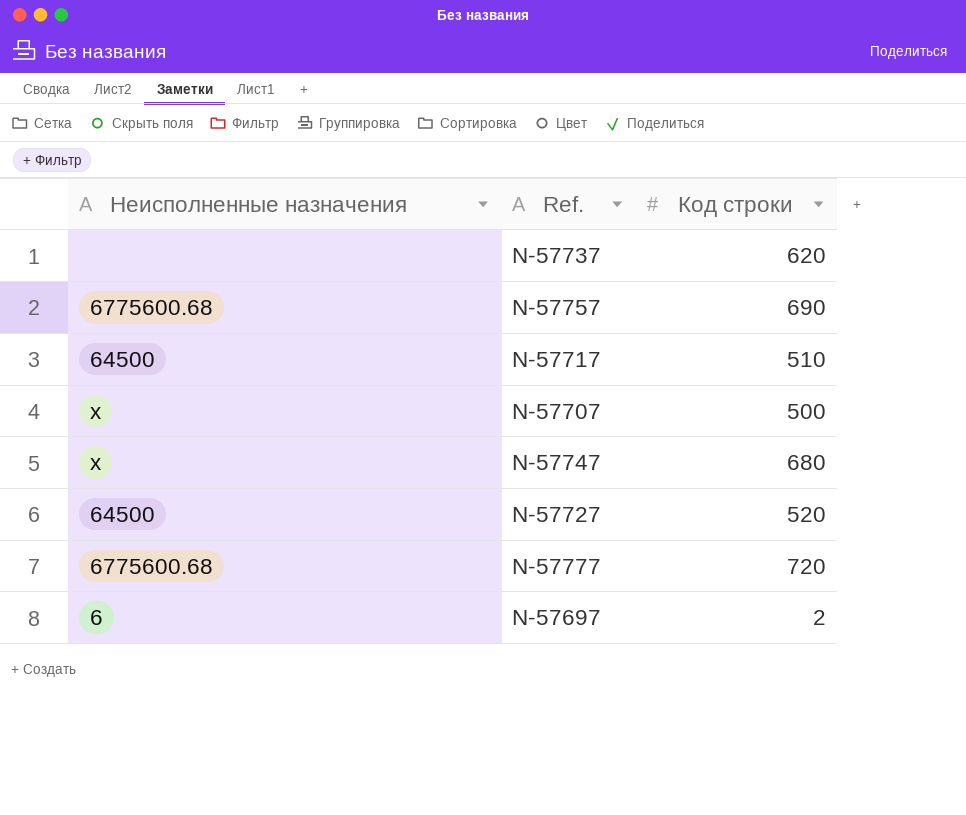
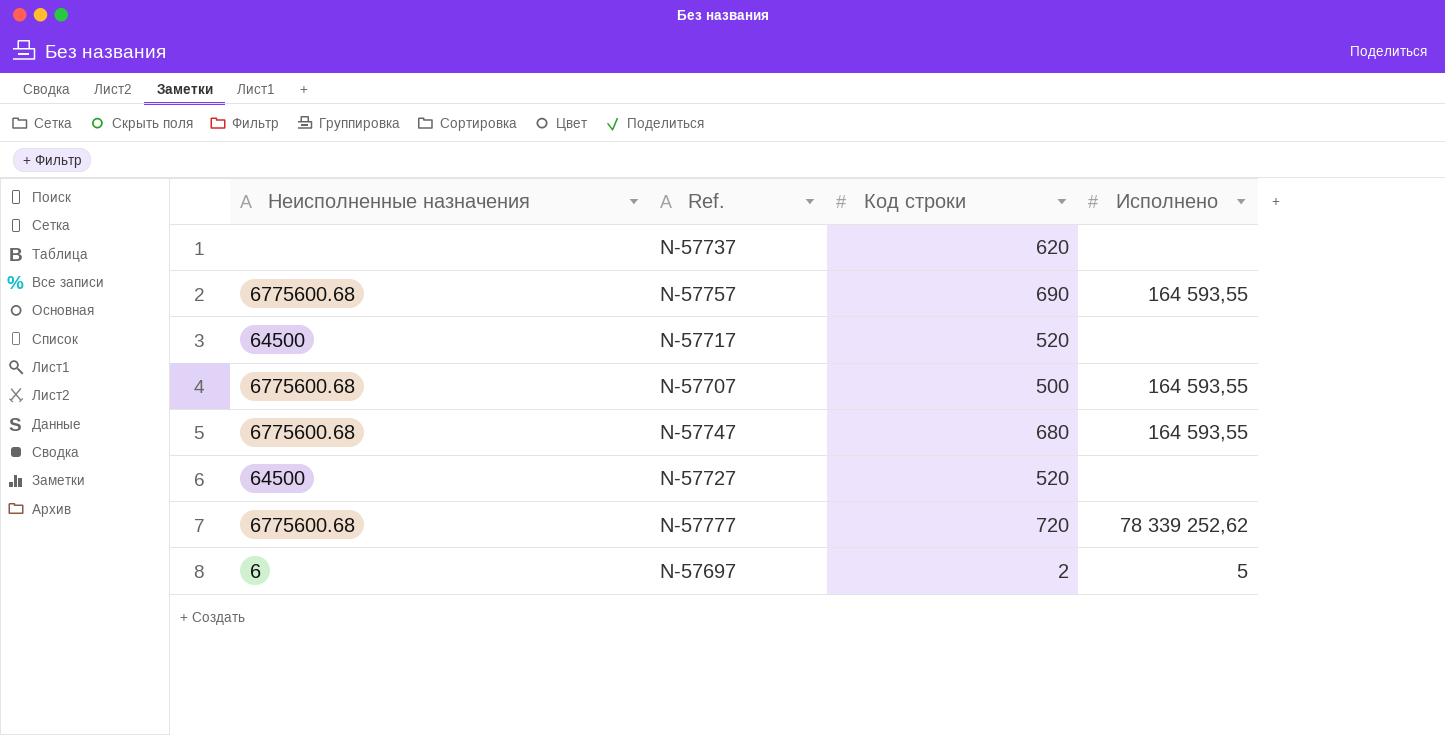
column Исполнено | position: none -> 4
N-57717 | Код строки: 510 -> 520
N-57707 | Неисполненные назначения: x -> 6775600.68
N-57747 | Неисполненные назначения: x -> 6775600.68

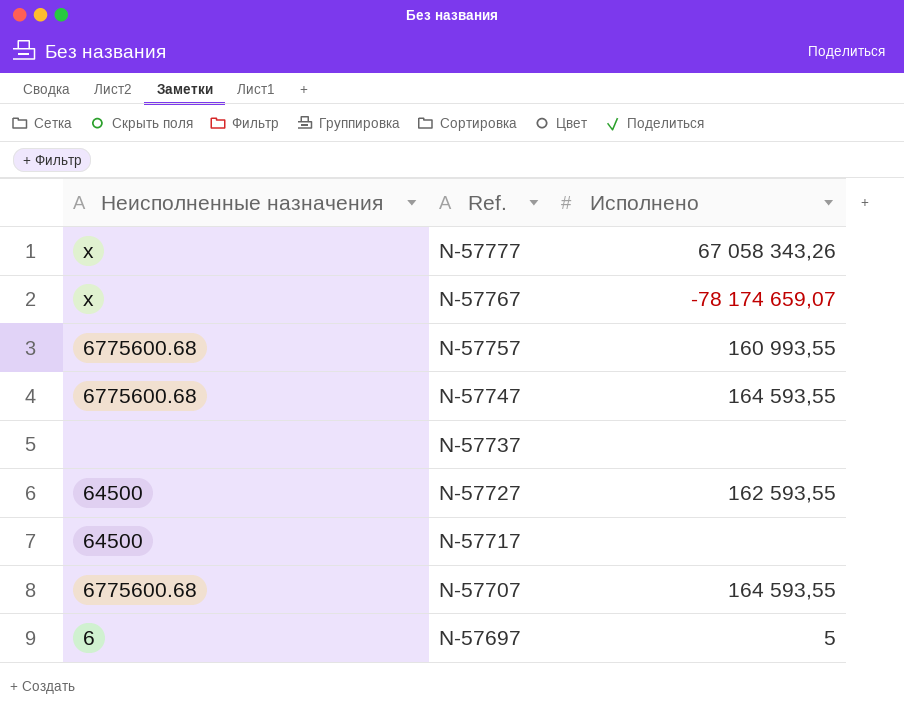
row order: none -> Ref. descending
column Код строки | position: 3 -> none
N-57777 | Неисполненные назначения: 6775600.68 -> x
N-57777 | Исполнено: 78 339 252,62 -> 67 058 343,26
row N-57767: none -> x | -78 174 659,07
N-57757 | Исполнено: 164 593,55 -> 160 993,55
N-57727 | Исполнено: none -> 162 593,55

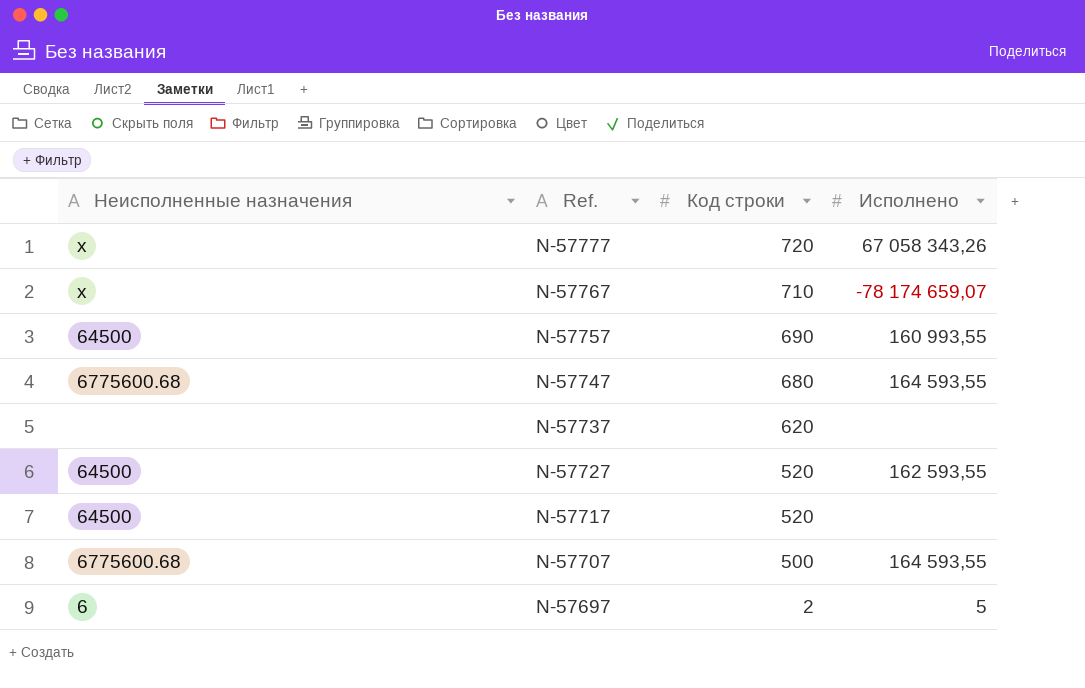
column Код строки | position: none -> 3
N-57757 | Неисполненные назначения: 6775600.68 -> 64500

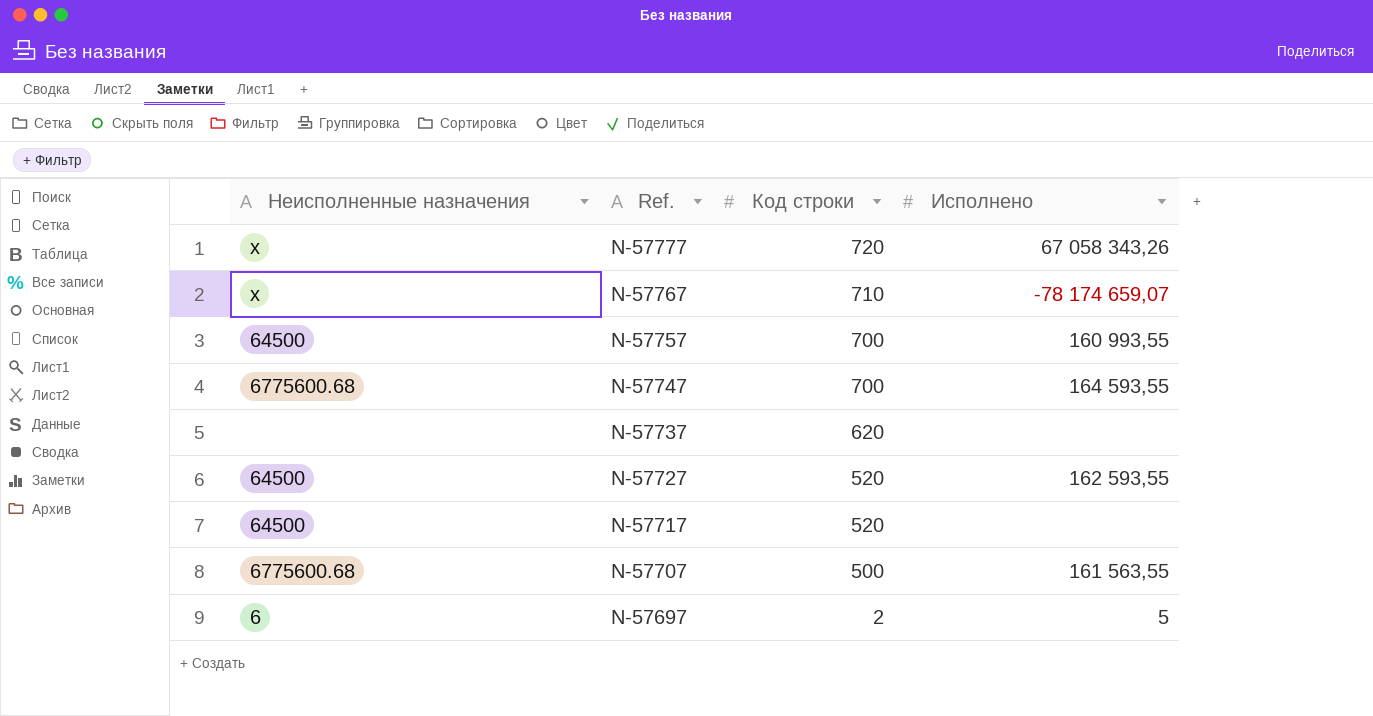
N-57757 | Код строки: 690 -> 700
N-57747 | Код строки: 680 -> 700
N-57707 | Исполнено: 164 593,55 -> 161 563,55

